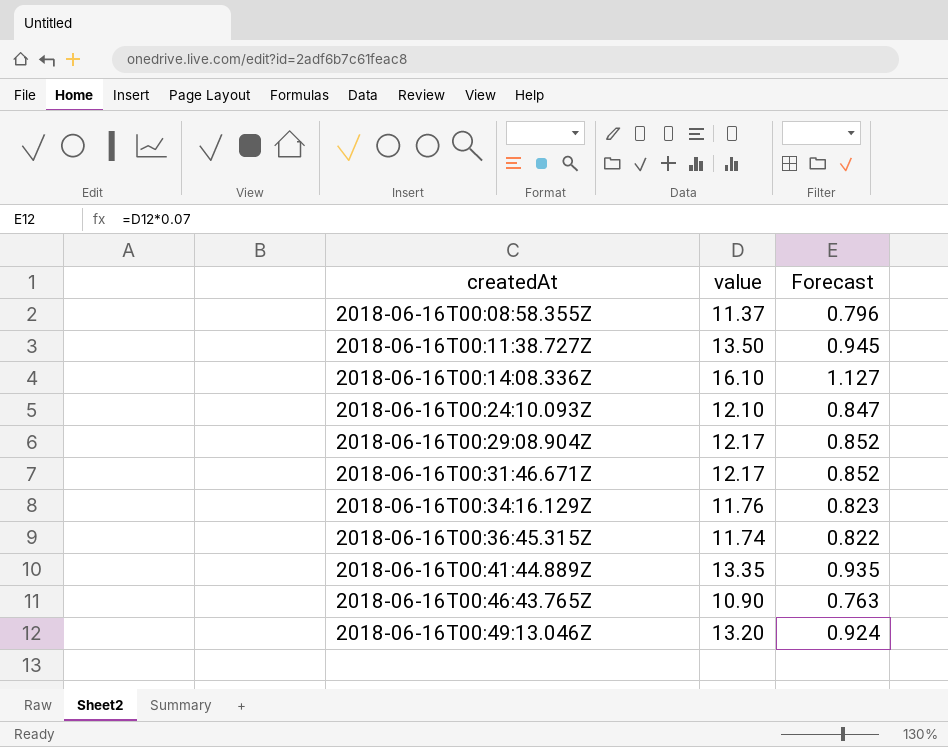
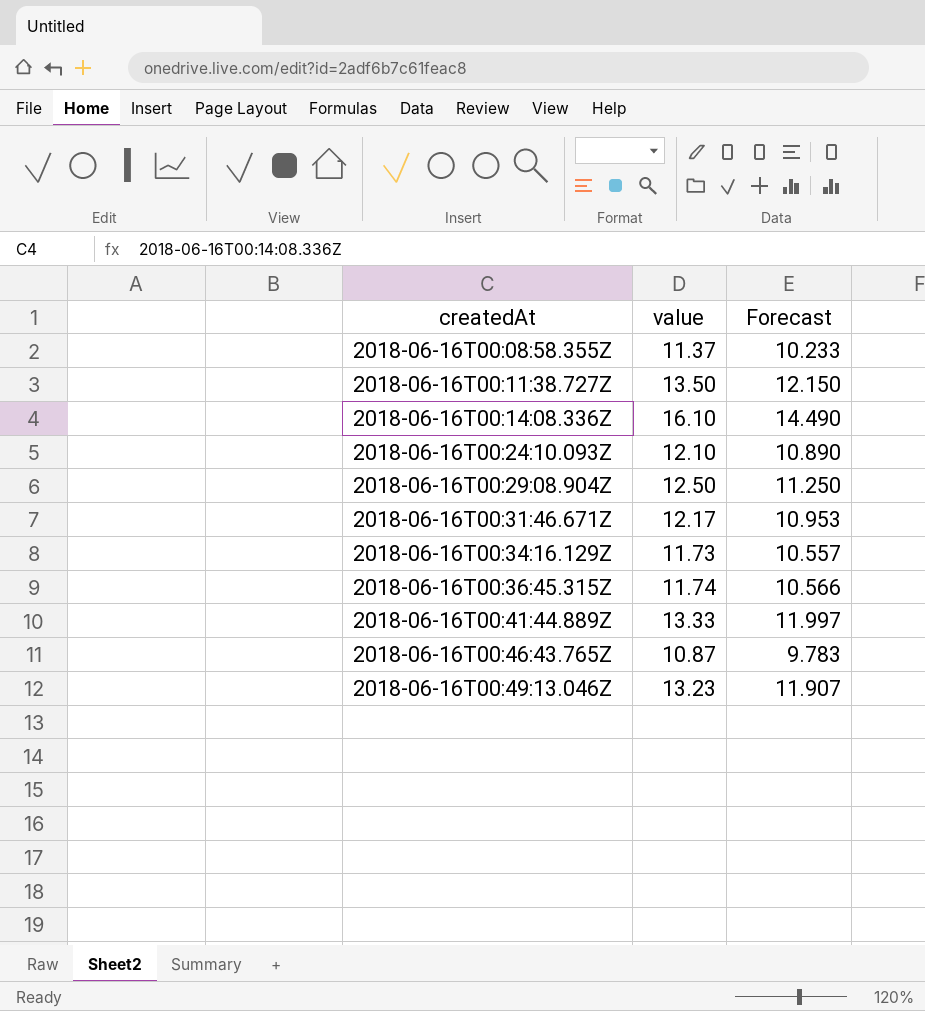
column Forecast | formula: [value] * 0.07 -> [value] * 0.9
2018-06-16T00:29:08.904Z | value: 12.17 -> 12.50
2018-06-16T00:34:16.129Z | value: 11.76 -> 11.73
2018-06-16T00:41:44.889Z | value: 13.35 -> 13.33
2018-06-16T00:46:43.765Z | value: 10.90 -> 10.87
2018-06-16T00:49:13.046Z | value: 13.20 -> 13.23

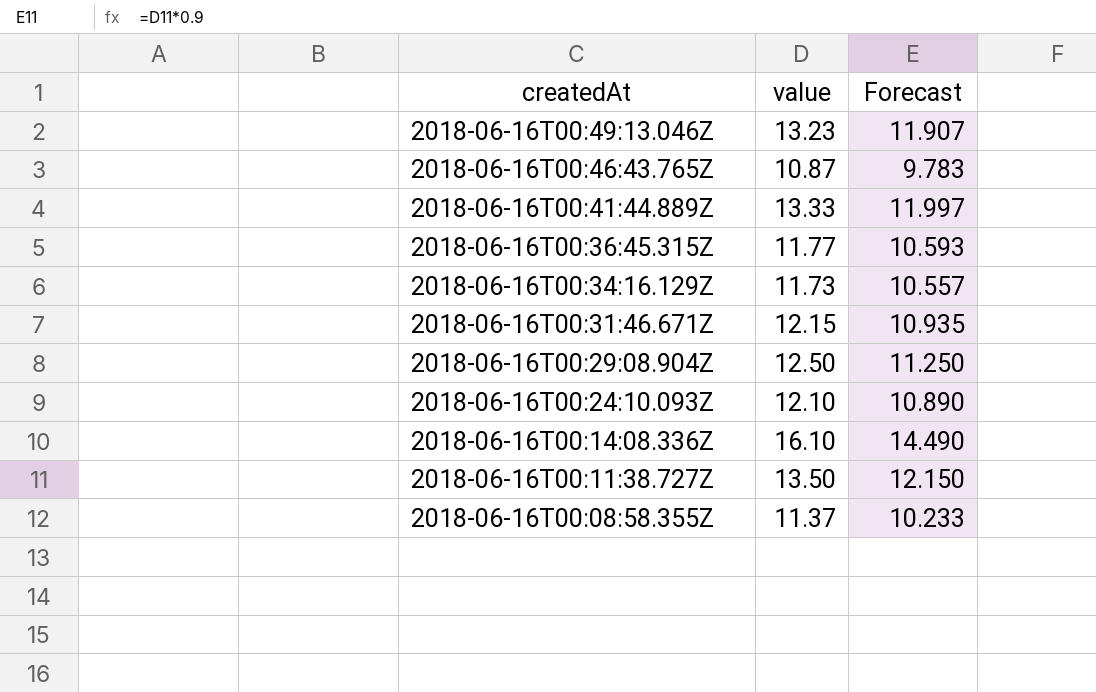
row order: createdAt ascending -> createdAt descending
2018-06-16T00:36:45.315Z | value: 11.74 -> 11.77
2018-06-16T00:36:45.315Z | Forecast: 10.566 -> 10.593
2018-06-16T00:31:46.671Z | value: 12.17 -> 12.15
2018-06-16T00:31:46.671Z | Forecast: 10.953 -> 10.935

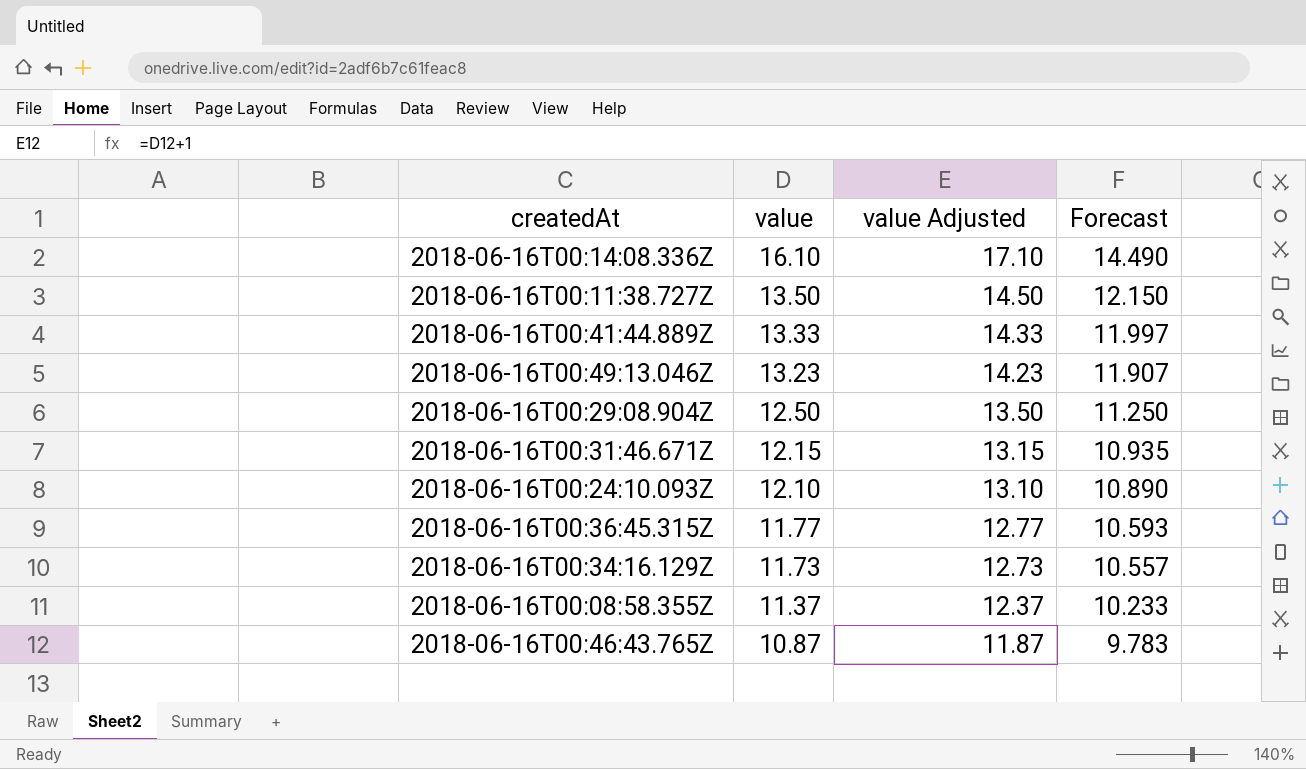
row order: createdAt descending -> value descending
column value Adjusted | formula: none -> [value] + 1

